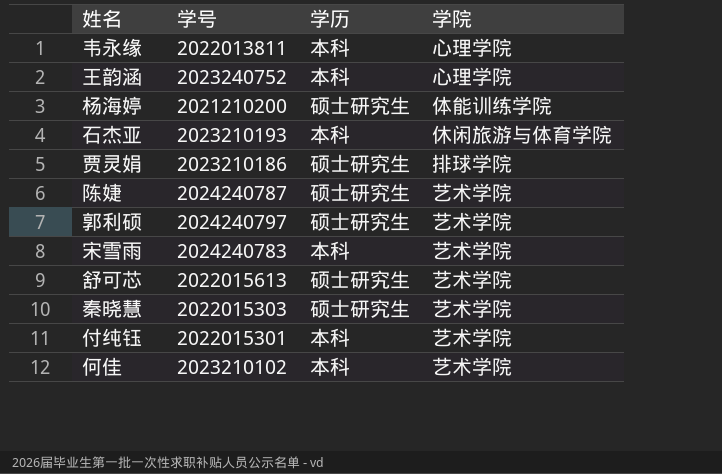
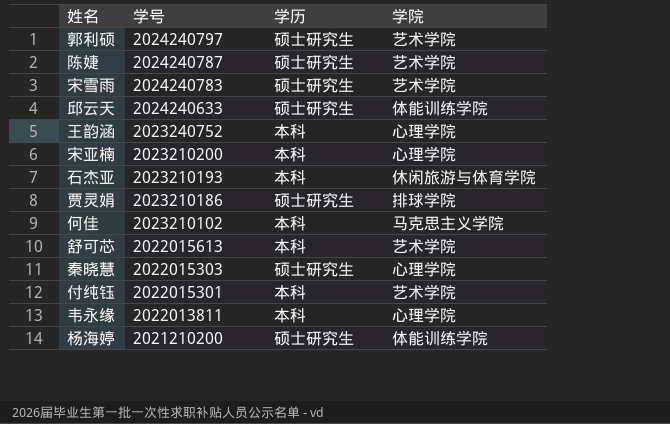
row order: none -> 学号 descending
宋雪雨 | 学历: 本科 -> 硕士研究生
row 邱云天: none -> 2024240633 | 硕士研究生 | 体能训练学院
row 宋亚楠: none -> 2023210200 | 本科 | 心理学院
何佳 | 学院: 艺术学院 -> 马克思主义学院
舒可芯 | 学历: 硕士研究生 -> 本科
秦晓慧 | 学院: 艺术学院 -> 心理学院

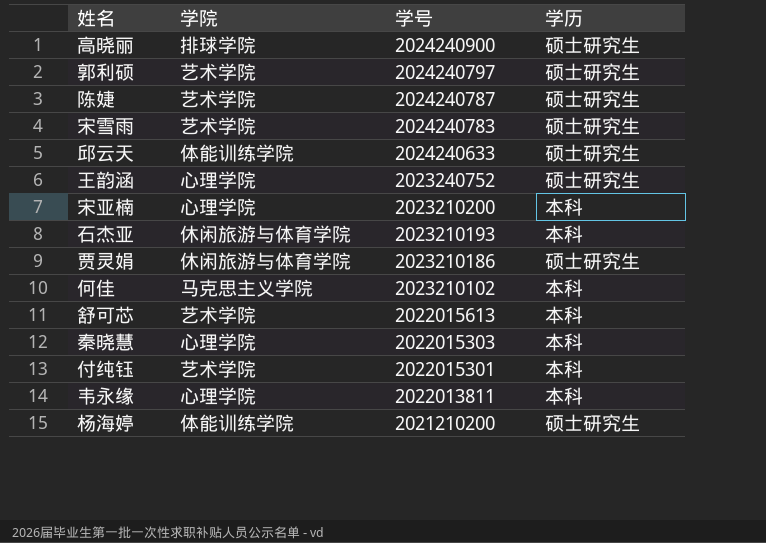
column 学院 | position: 4 -> 2
row 高晓丽: none -> 排球学院 | 2024240900 | 硕士研究生
王韵涵 | 学历: 本科 -> 硕士研究生
贾灵娟 | 学院: 排球学院 -> 休闲旅游与体育学院
秦晓慧 | 学历: 硕士研究生 -> 本科

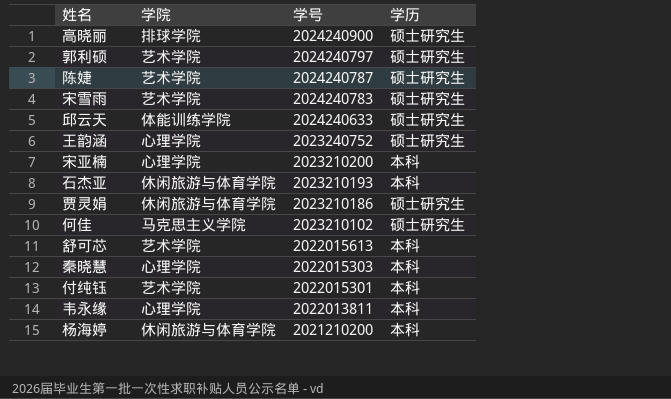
何佳 | 学历: 本科 -> 硕士研究生
杨海婷 | 学院: 体能训练学院 -> 休闲旅游与体育学院
杨海婷 | 学历: 硕士研究生 -> 本科

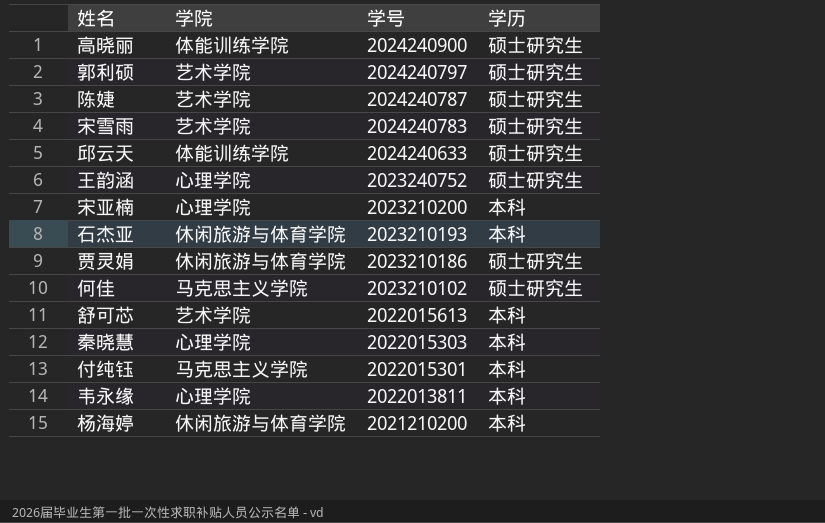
高晓丽 | 学院: 排球学院 -> 体能训练学院
付纯钰 | 学院: 艺术学院 -> 马克思主义学院

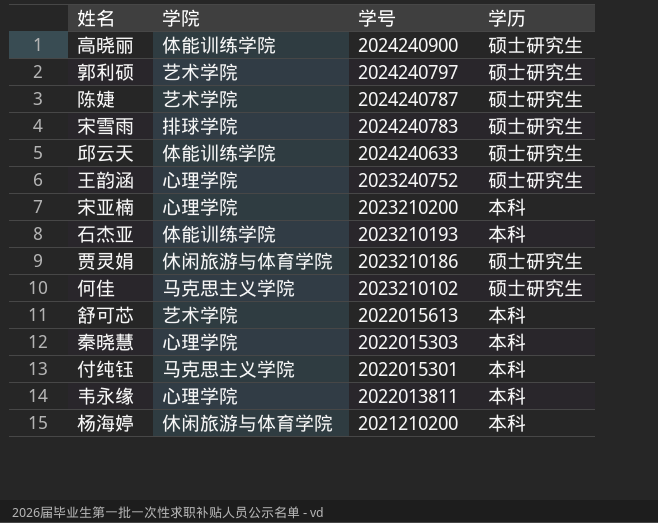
宋雪雨 | 学院: 艺术学院 -> 排球学院
石杰亚 | 学院: 休闲旅游与体育学院 -> 体能训练学院

